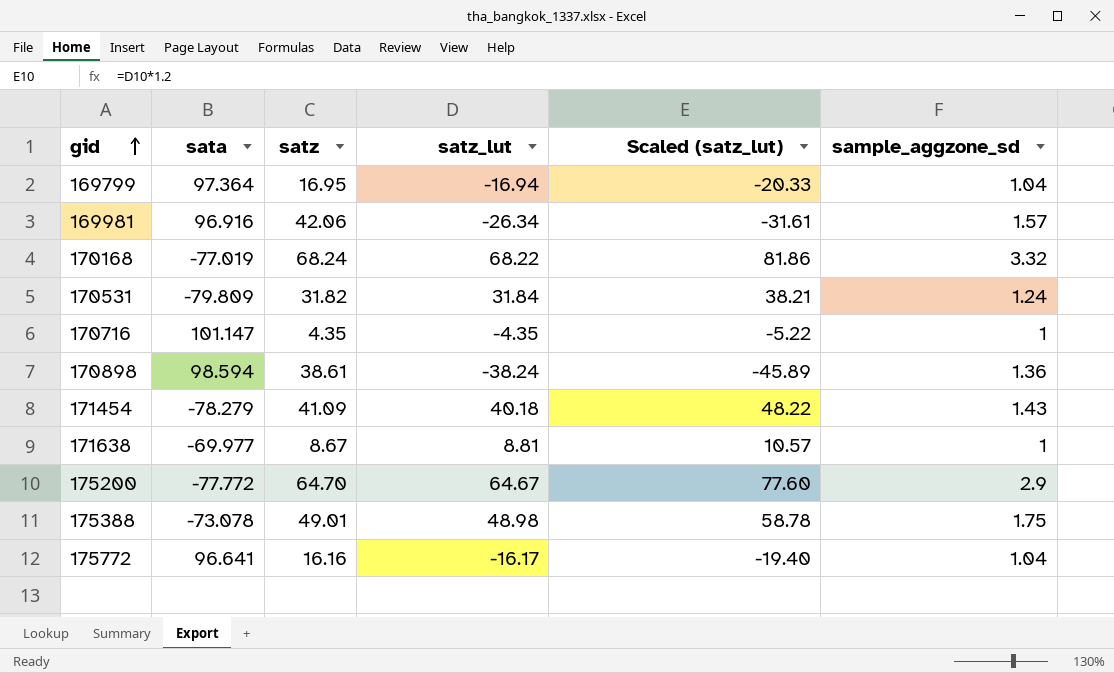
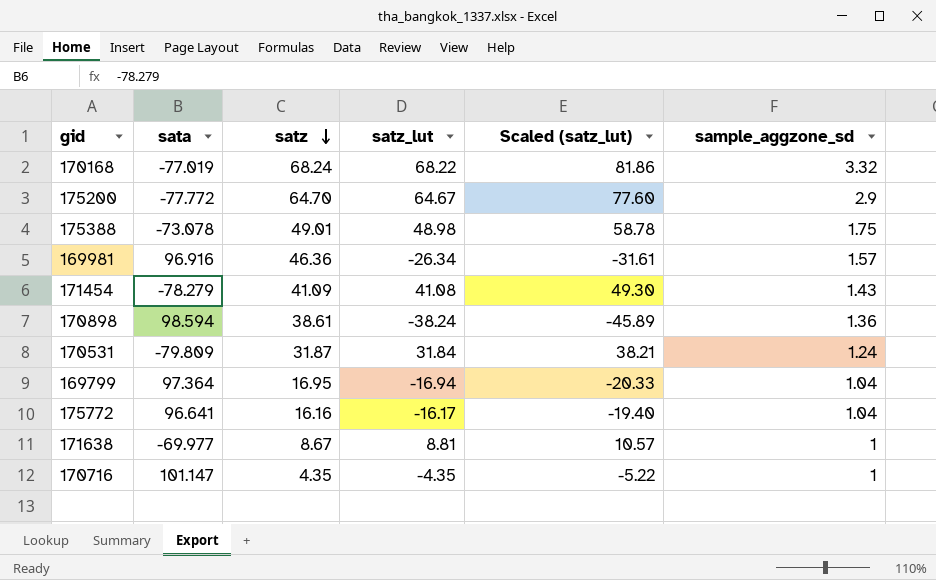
row order: gid ascending -> satz descending
169981 | satz: 42.06 -> 46.36
171454 | satz_lut: 40.18 -> 41.08
171454 | Scaled (satz_lut): 48.22 -> 49.30
170531 | satz: 31.82 -> 31.87

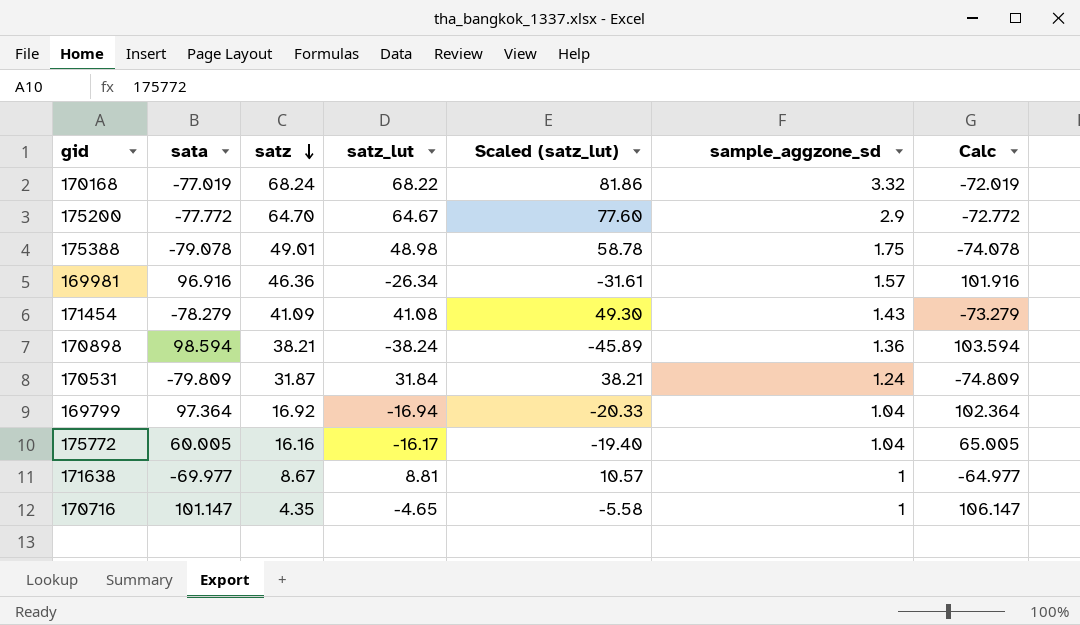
column Calc | formula: none -> [sata] + 5
175388 | sata: -73.078 -> -79.078
170898 | satz: 38.61 -> 38.21
169799 | satz: 16.95 -> 16.92
175772 | sata: 96.641 -> 60.005
170716 | satz_lut: -4.35 -> -4.65
170716 | Scaled (satz_lut): -5.22 -> -5.58

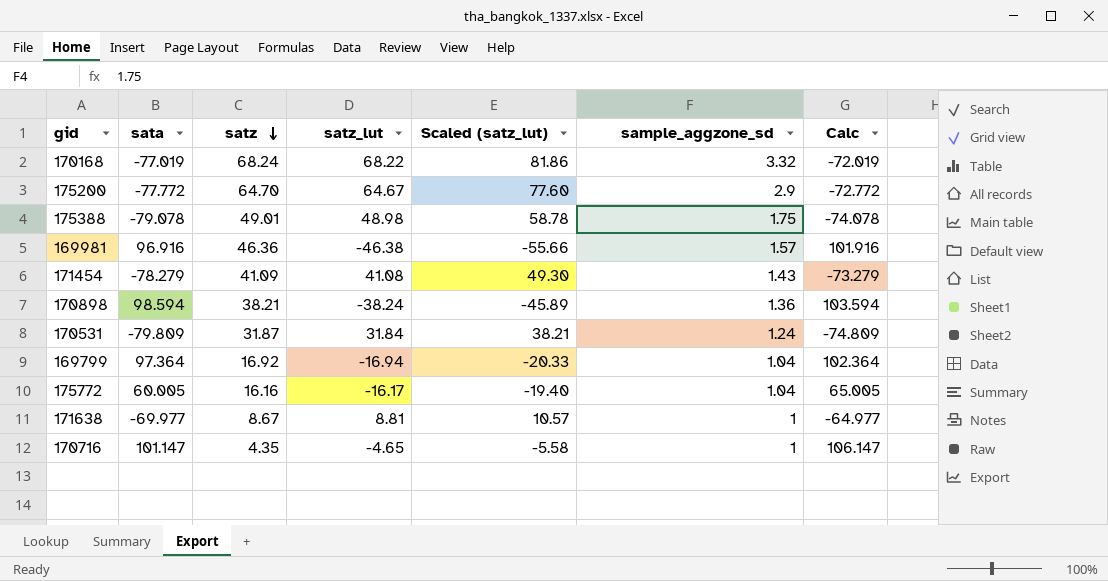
169981 | satz_lut: -26.34 -> -46.38
169981 | Scaled (satz_lut): -31.61 -> -55.66

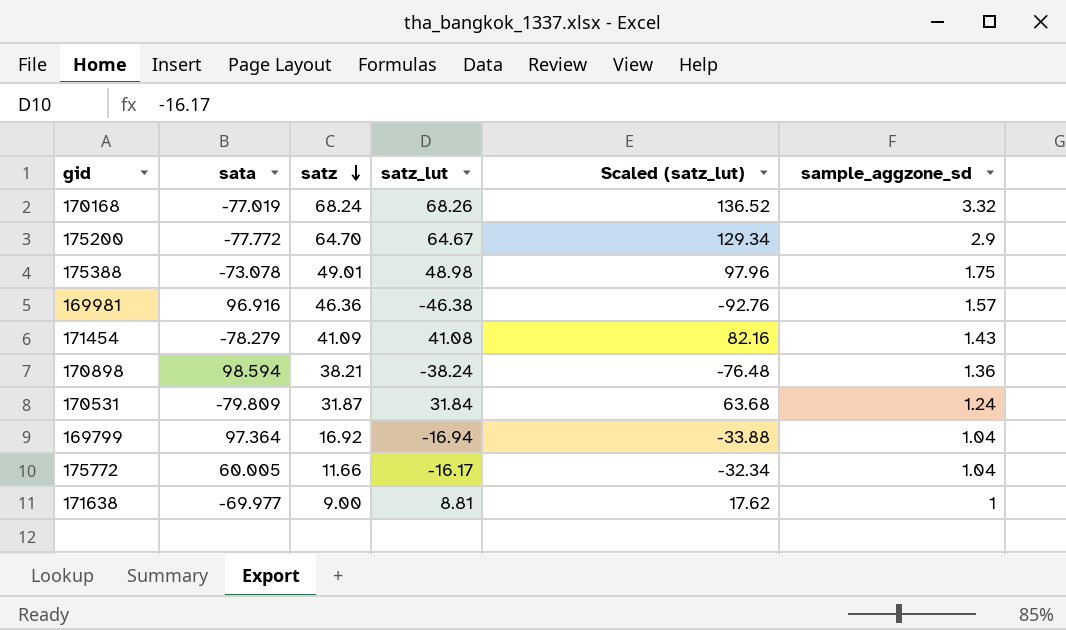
column Calc | formula: [sata] + 5 -> none
column Scaled (satz_lut) | formula: [satz_lut] * 1.2 -> [satz_lut] * 2
row 170716: 101.147 | 4.35 | -4.65 | -5.58 | 1 | 106.147 -> none
170168 | satz_lut: 68.22 -> 68.26
175388 | sata: -79.078 -> -73.078
175772 | satz: 16.16 -> 11.66
171638 | satz: 8.67 -> 9.00

